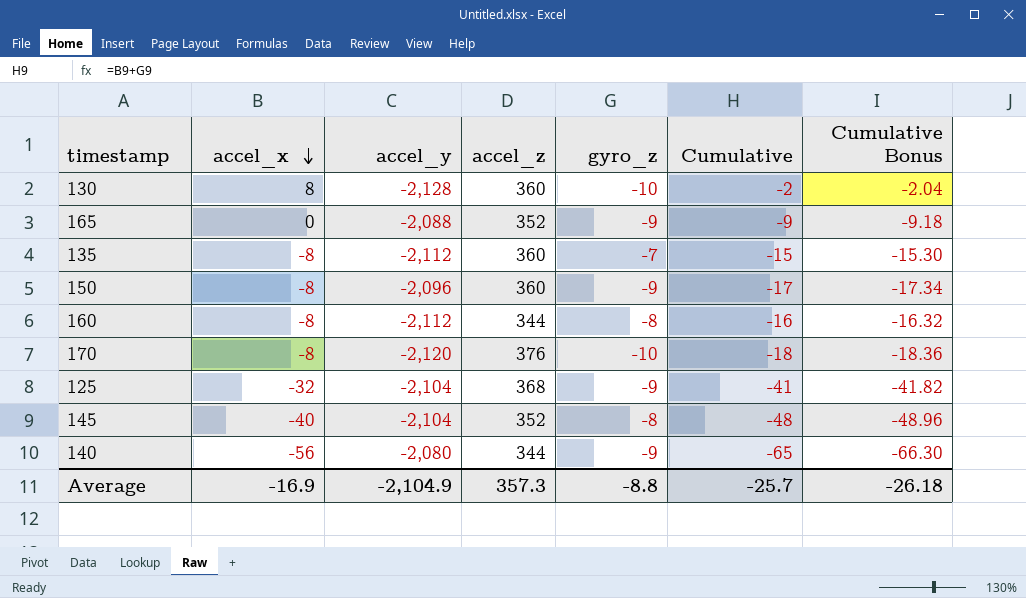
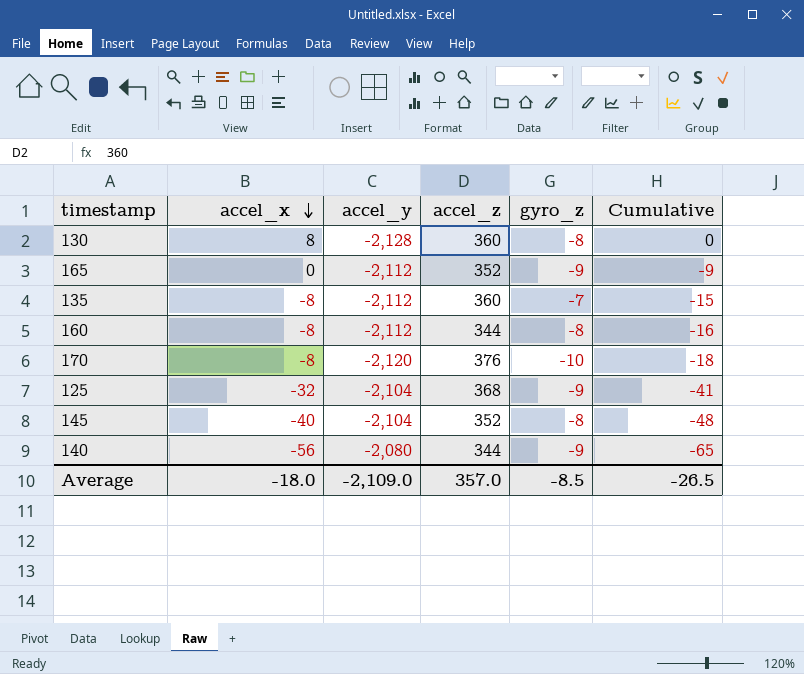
column Cumulative Bonus | formula: [Cumulative] * 1.02 -> none
row 150: -8 | -2,096 | 360 | -9 | -17 | -17.34 -> none
130 | gyro_z: -10 -> -8
130 | Cumulative: -2 -> 0
165 | accel_y: -2,088 -> -2,112
Average | accel_x: -16.9 -> -18.0
Average | accel_y: -2,104.9 -> -2,109.0
Average | accel_z: 357.3 -> 357.0
Average | gyro_z: -8.8 -> -8.5
Average | Cumulative: -25.7 -> -26.5

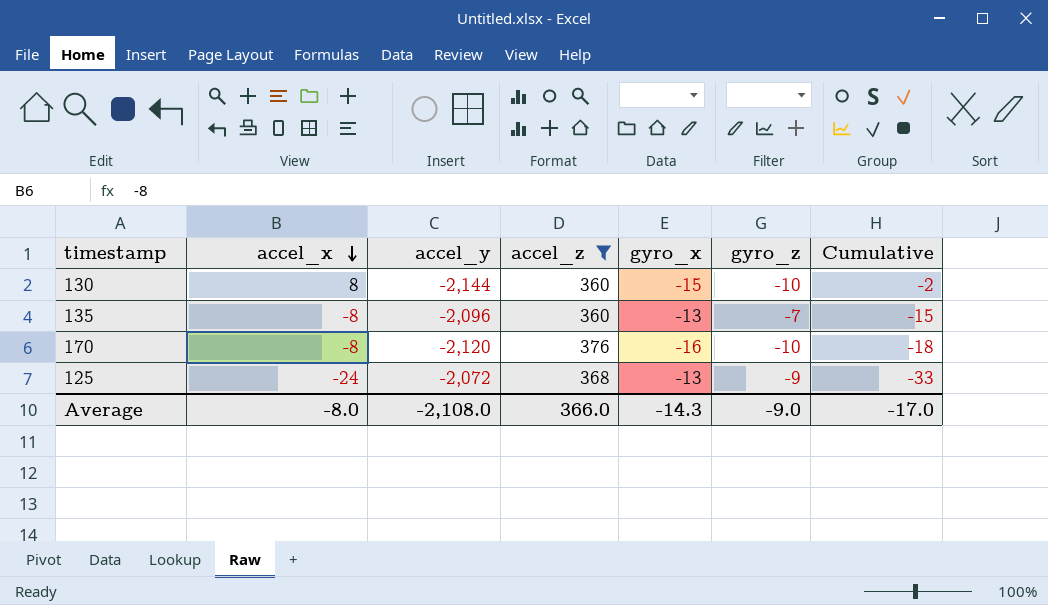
filter: none -> accel_z >= 360
column gyro_x | position: none -> 5
130 | accel_y: -2,128 -> -2,144
130 | gyro_z: -8 -> -10
130 | Cumulative: 0 -> -2
135 | accel_y: -2,112 -> -2,096
125 | accel_x: -32 -> -24
125 | accel_y: -2,104 -> -2,072
125 | Cumulative: -41 -> -33
Average | accel_x: -18.0 -> -8.0
Average | accel_y: -2,109.0 -> -2,108.0
Average | accel_z: 357.0 -> 366.0
Average | gyro_z: -8.5 -> -9.0
Average | Cumulative: -26.5 -> -17.0

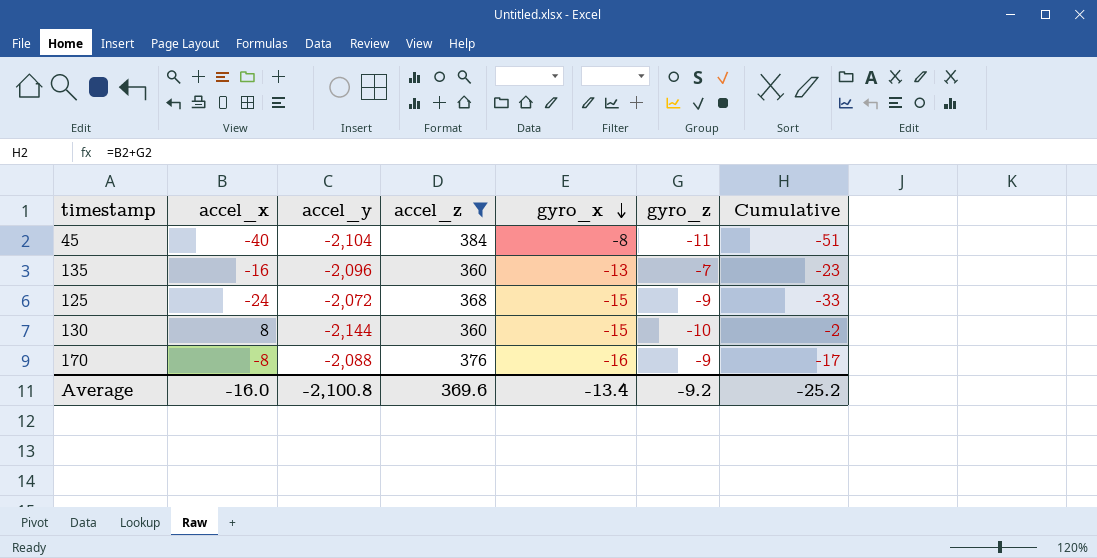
row order: accel_x descending -> gyro_x descending
row 45: none -> -40 | -2,104 | 384 | -8 | -11 | -51
135 | accel_x: -8 -> -16
135 | Cumulative: -15 -> -23
125 | gyro_x: -13 -> -15
170 | accel_y: -2,120 -> -2,088
170 | gyro_z: -10 -> -9
170 | Cumulative: -18 -> -17
Average | accel_x: -8.0 -> -16.0
Average | accel_y: -2,108.0 -> -2,100.8
Average | accel_z: 366.0 -> 369.6
Average | gyro_x: -14.3 -> -13.4
Average | gyro_z: -9.0 -> -9.2
Average | Cumulative: -17.0 -> -25.2

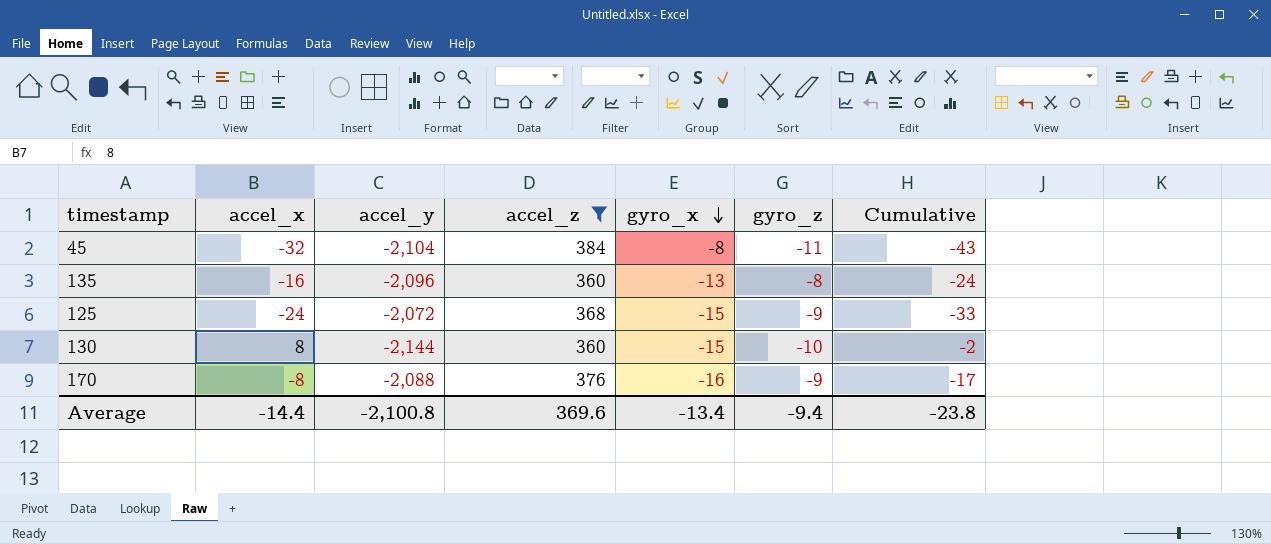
45 | accel_x: -40 -> -32
45 | Cumulative: -51 -> -43
135 | gyro_z: -7 -> -8
135 | Cumulative: -23 -> -24
Average | accel_x: -16.0 -> -14.4
Average | gyro_z: -9.2 -> -9.4
Average | Cumulative: -25.2 -> -23.8

